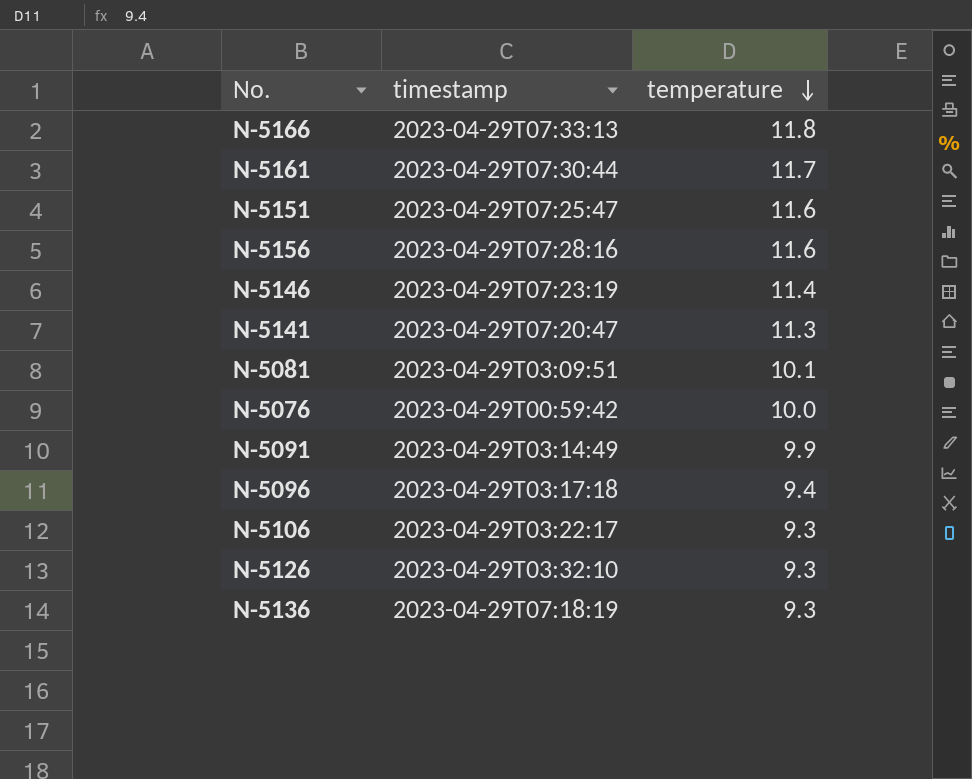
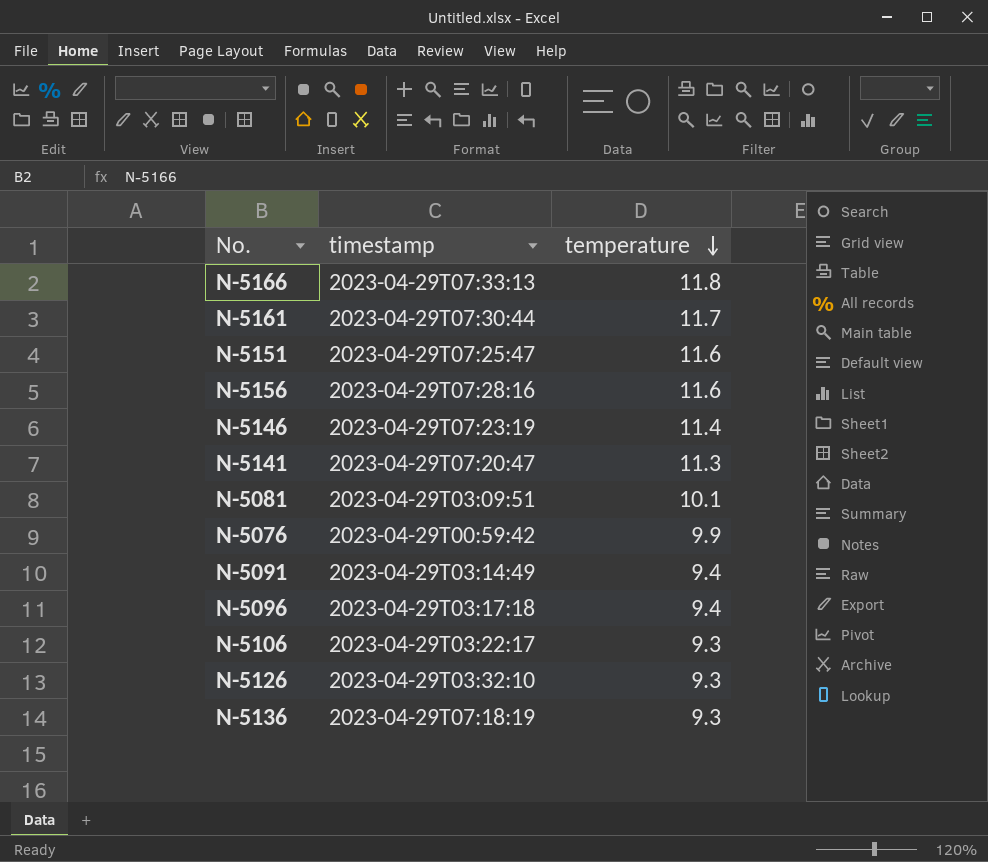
N-5076 | temperature: 10.0 -> 9.9
N-5091 | temperature: 9.9 -> 9.4

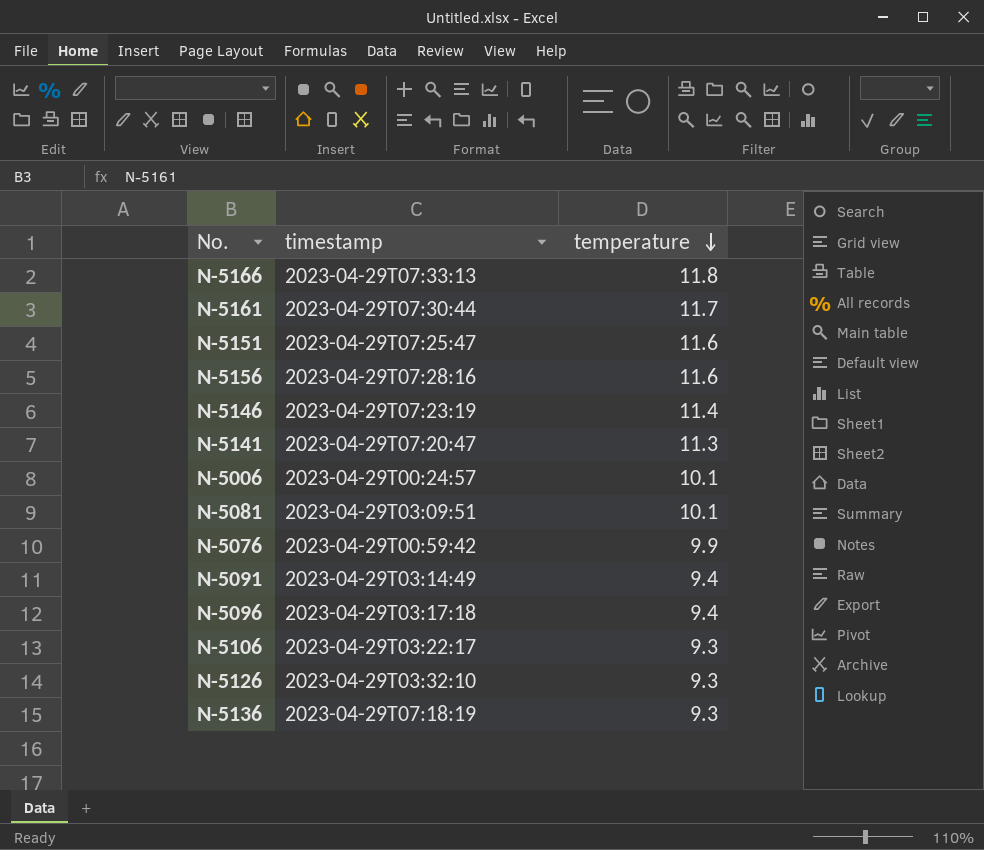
row N-5006: none -> 2023-04-29T00:24:57 | 10.1

